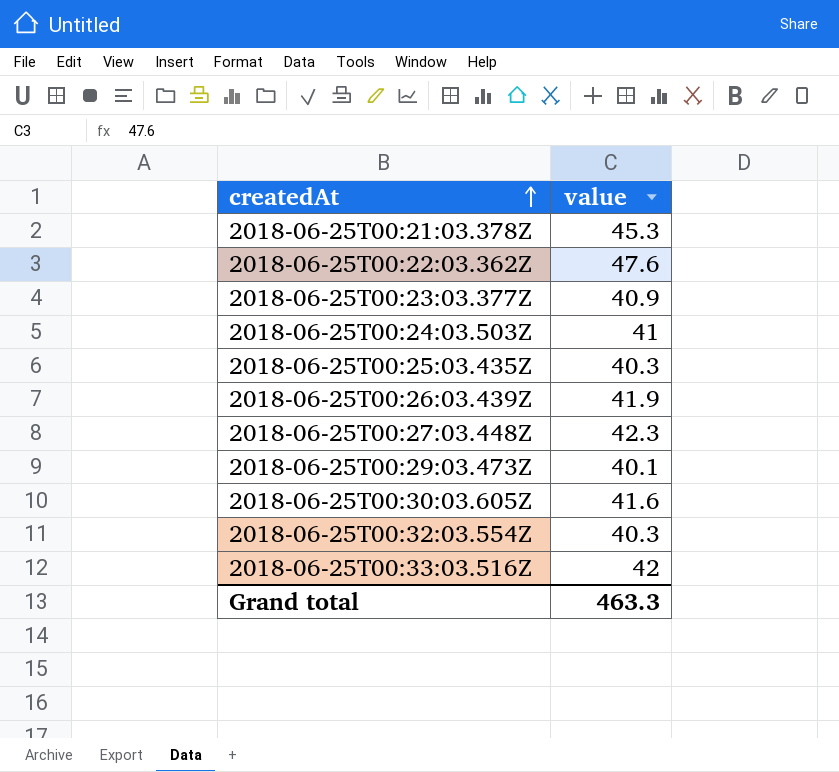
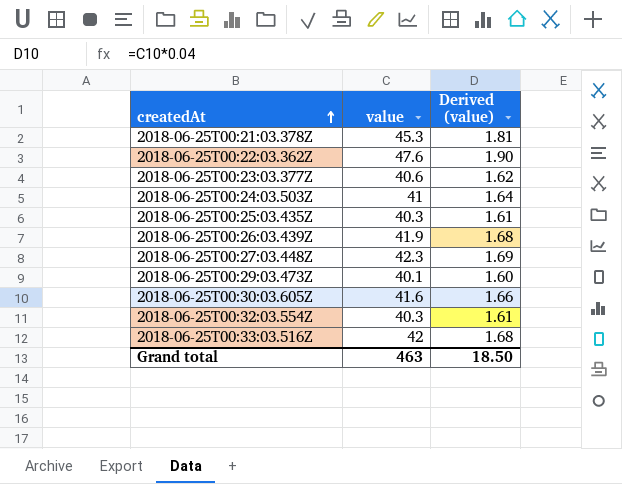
column Derived (value) | formula: none -> [value] * 0.04
2018-06-25T00:23:03.377Z | value: 40.9 -> 40.6
Grand total | value: 463.3 -> 463

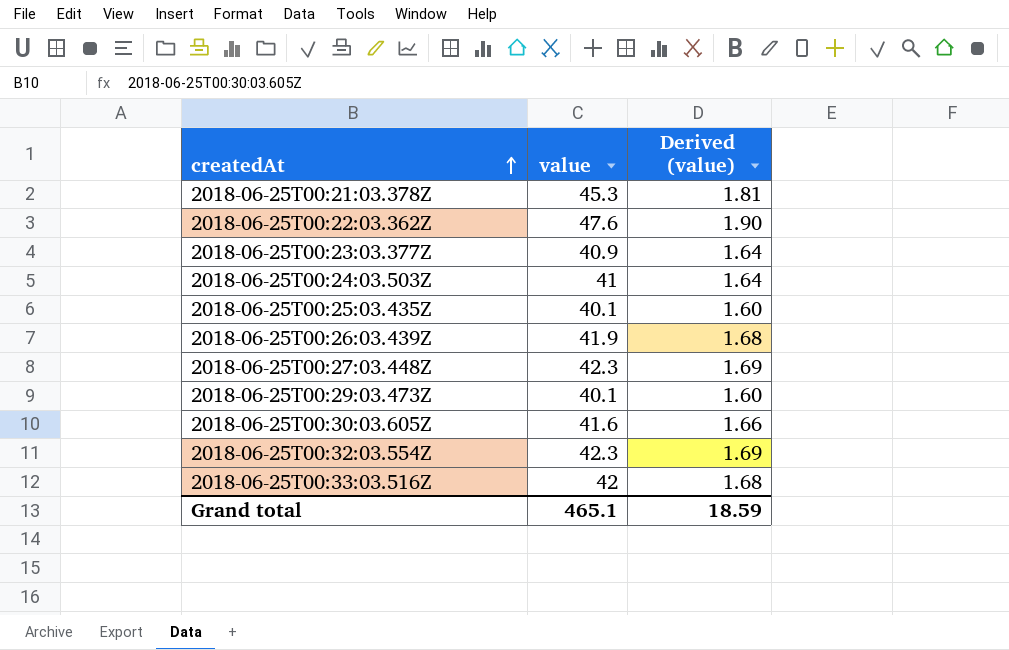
2018-06-25T00:23:03.377Z | value: 40.6 -> 40.9
2018-06-25T00:23:03.377Z | Derived (value): 1.62 -> 1.64
2018-06-25T00:25:03.435Z | value: 40.3 -> 40.1
2018-06-25T00:25:03.435Z | Derived (value): 1.61 -> 1.60
2018-06-25T00:32:03.554Z | value: 40.3 -> 42.3
2018-06-25T00:32:03.554Z | Derived (value): 1.61 -> 1.69
Grand total | value: 463 -> 465.1
Grand total | Derived (value): 18.50 -> 18.59

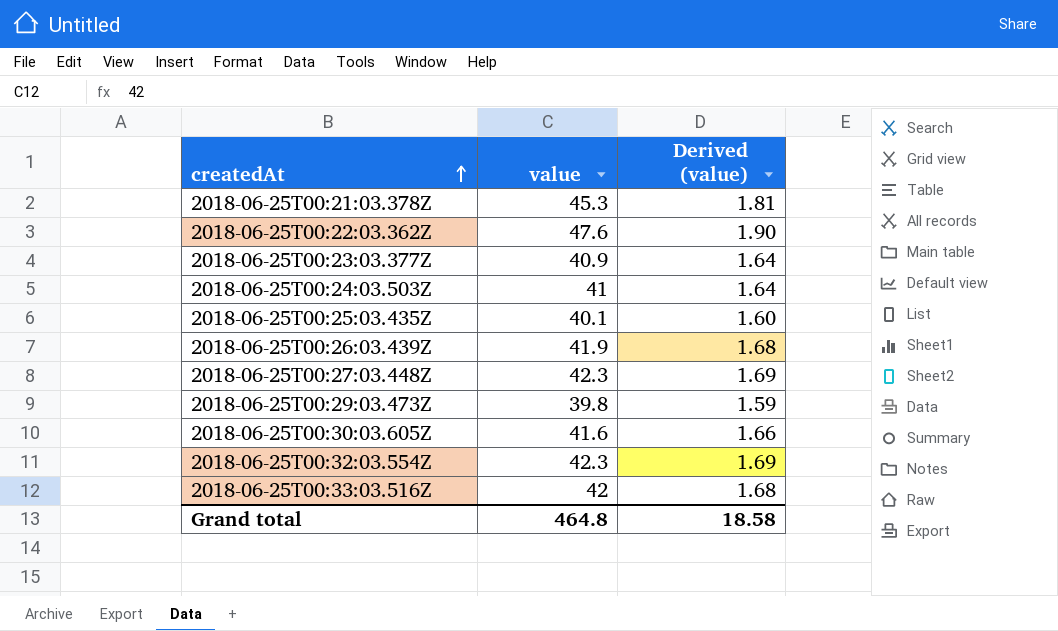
2018-06-25T00:29:03.473Z | value: 40.1 -> 39.8
2018-06-25T00:29:03.473Z | Derived (value): 1.60 -> 1.59
Grand total | value: 465.1 -> 464.8
Grand total | Derived (value): 18.59 -> 18.58

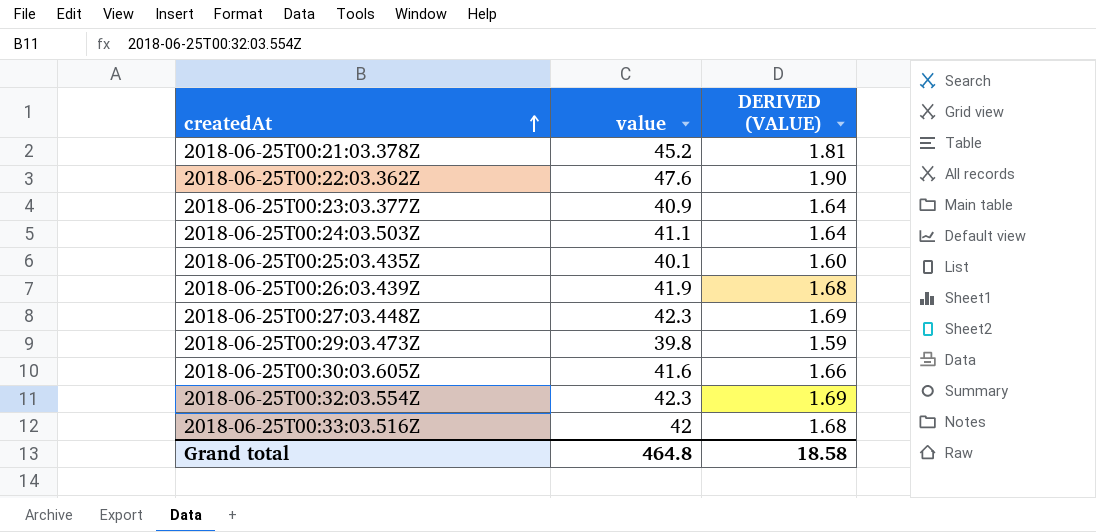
column name: Derived (value) -> DERIVED (VALUE)
2018-06-25T00:21:03.378Z | value: 45.3 -> 45.2
2018-06-25T00:24:03.503Z | value: 41 -> 41.1

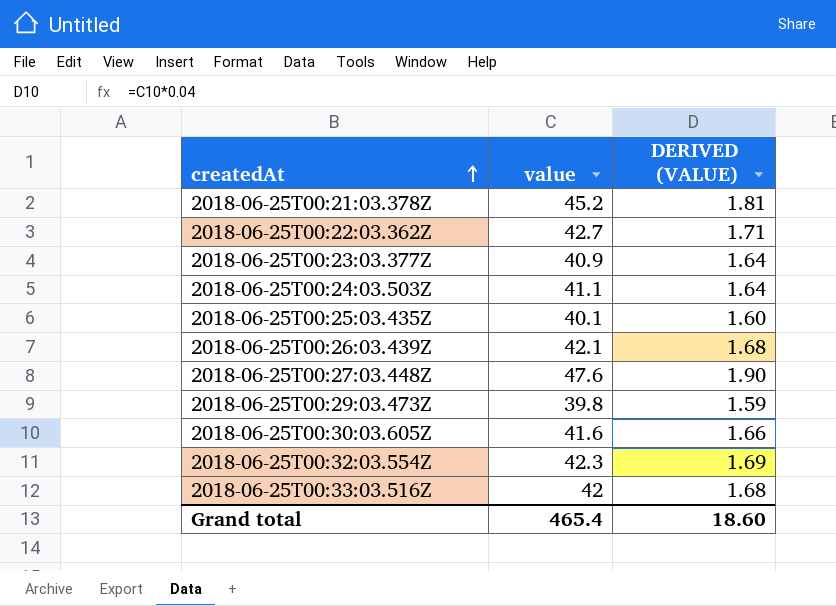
2018-06-25T00:22:03.362Z | value: 47.6 -> 42.7
2018-06-25T00:22:03.362Z | DERIVED (VALUE): 1.90 -> 1.71
2018-06-25T00:26:03.439Z | value: 41.9 -> 42.1
2018-06-25T00:27:03.448Z | value: 42.3 -> 47.6
2018-06-25T00:27:03.448Z | DERIVED (VALUE): 1.69 -> 1.90
Grand total | value: 464.8 -> 465.4
Grand total | DERIVED (VALUE): 18.58 -> 18.60

